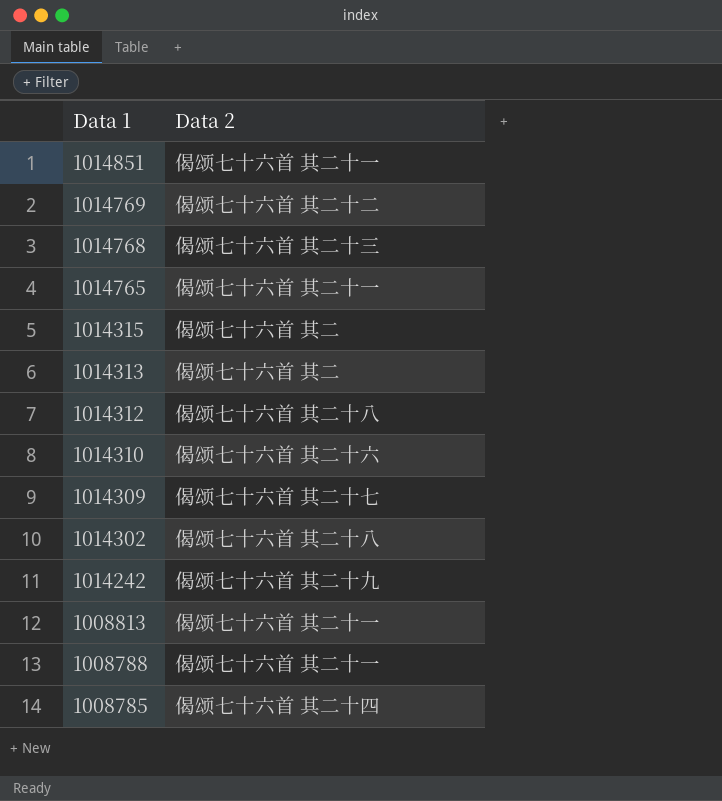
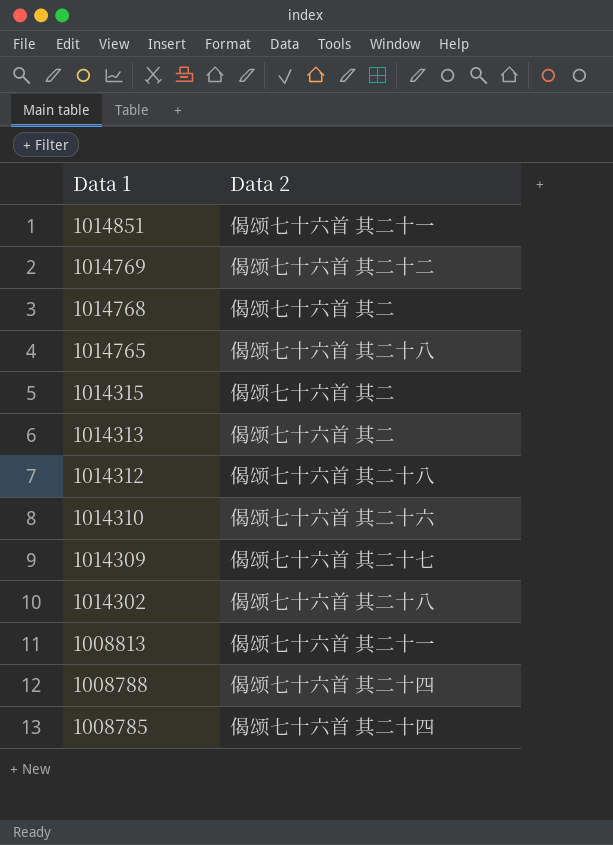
row 1014242: 偈颂七十六首 其二十九 -> none
1014768 | Data 2: 偈颂七十六首 其二十三 -> 偈颂七十六首 其二
1014765 | Data 2: 偈颂七十六首 其二十一 -> 偈颂七十六首 其二十八
1008788 | Data 2: 偈颂七十六首 其二十一 -> 偈颂七十六首 其二十四

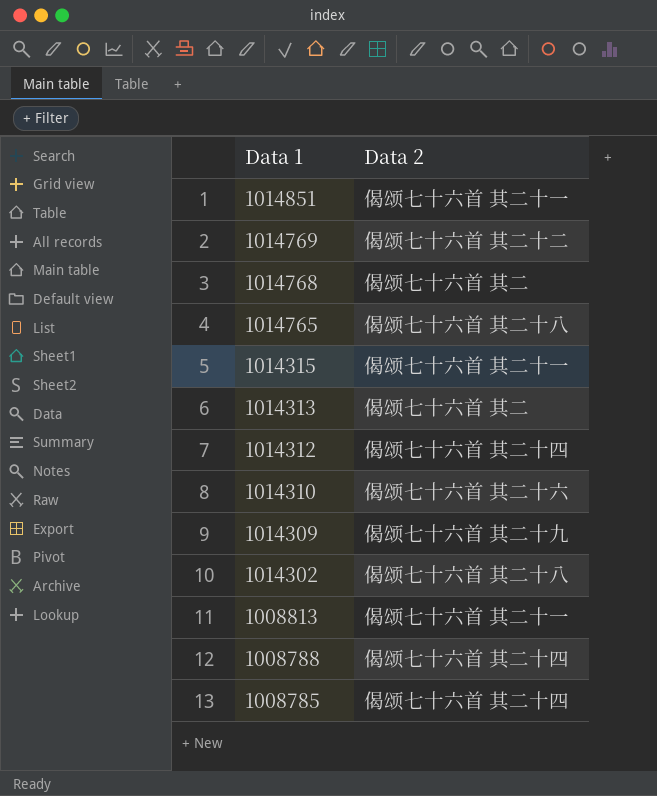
1014315 | Data 2: 偈颂七十六首 其二 -> 偈颂七十六首 其二十一
1014312 | Data 2: 偈颂七十六首 其二十八 -> 偈颂七十六首 其二十四
1014309 | Data 2: 偈颂七十六首 其二十七 -> 偈颂七十六首 其二十九

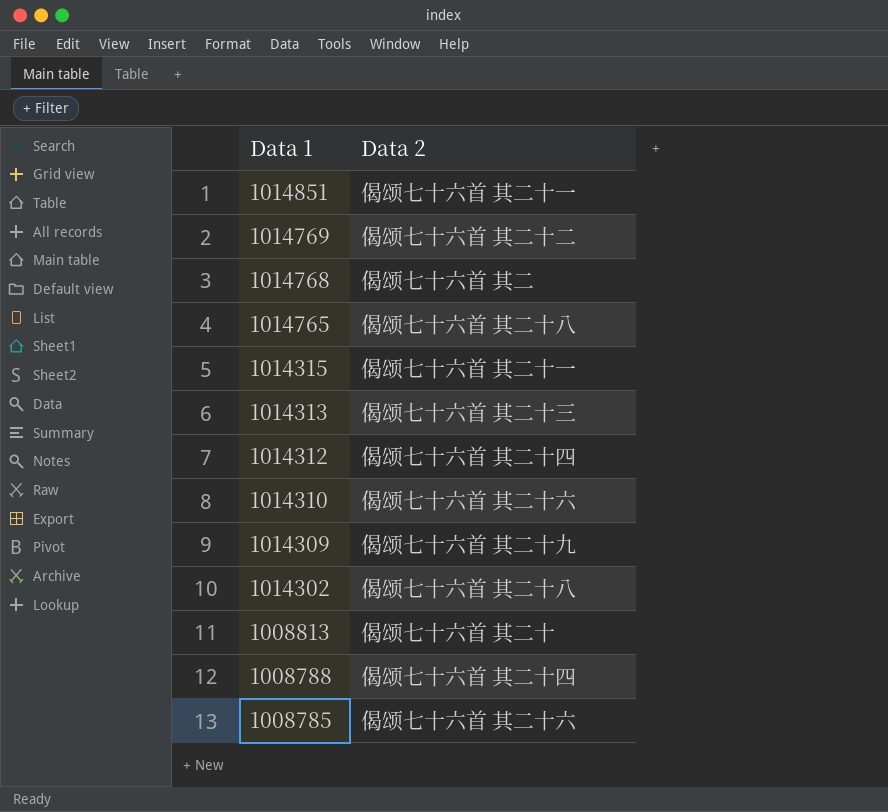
1014313 | Data 2: 偈颂七十六首 其二 -> 偈颂七十六首 其二十三
1008813 | Data 2: 偈颂七十六首 其二十一 -> 偈颂七十六首 其二十
1008785 | Data 2: 偈颂七十六首 其二十四 -> 偈颂七十六首 其二十六

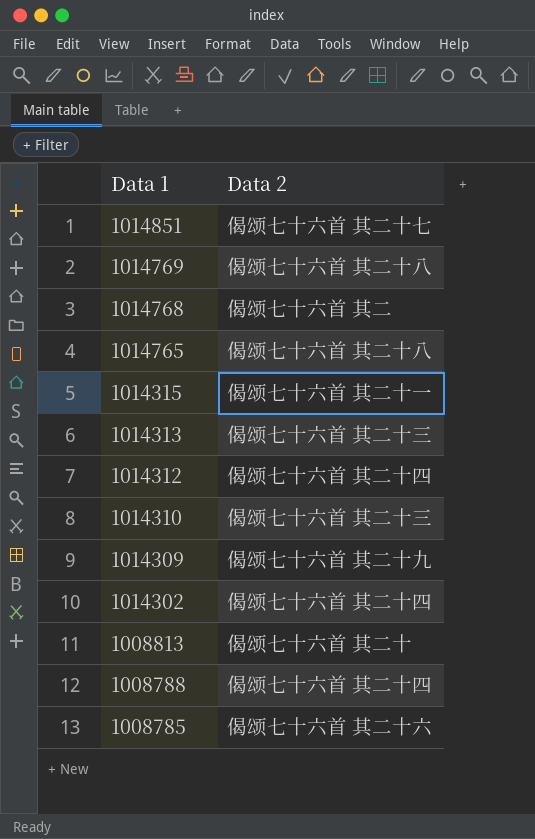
1014851 | Data 2: 偈颂七十六首 其二十一 -> 偈颂七十六首 其二十七
1014769 | Data 2: 偈颂七十六首 其二十二 -> 偈颂七十六首 其二十八
1014310 | Data 2: 偈颂七十六首 其二十六 -> 偈颂七十六首 其二十三
1014302 | Data 2: 偈颂七十六首 其二十八 -> 偈颂七十六首 其二十四

